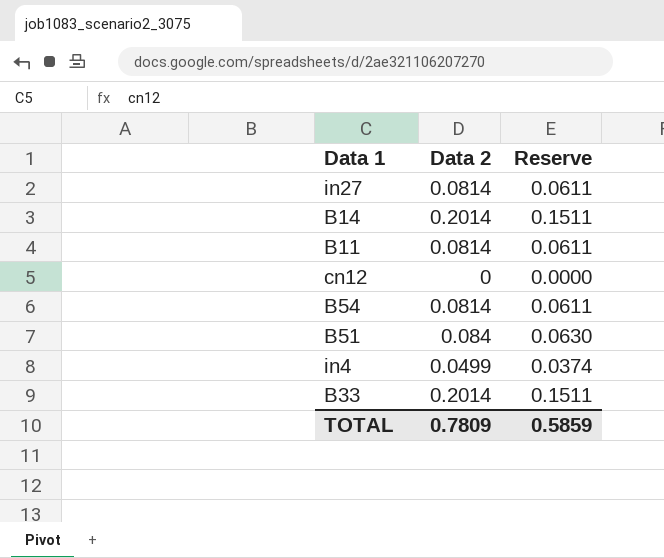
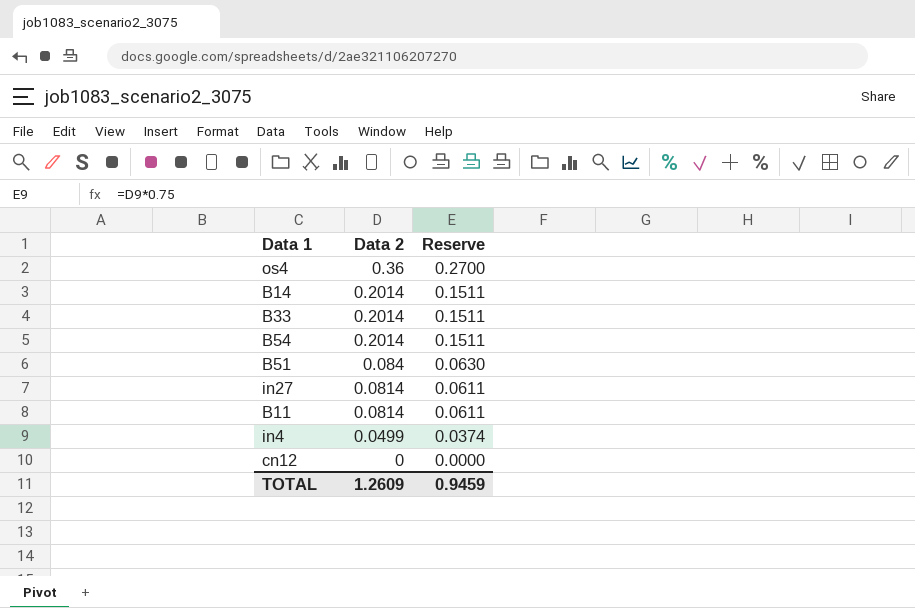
row order: none -> Data 2 descending
row os4: none -> 0.36 | 0.2700
B54 | Data 2: 0.0814 -> 0.2014
B54 | Reserve: 0.0611 -> 0.1511
TOTAL | Data 2: 0.7809 -> 1.2609
TOTAL | Reserve: 0.5859 -> 0.9459

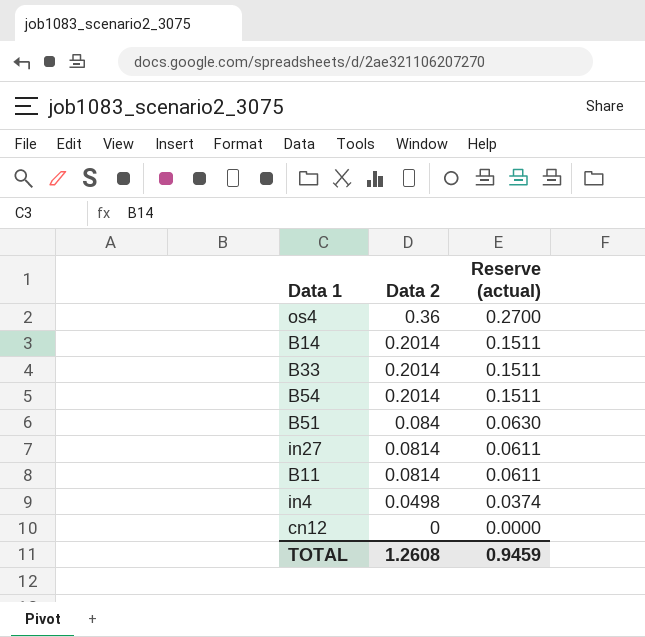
column name: Reserve -> Reserve (actual)
in4 | Data 2: 0.0499 -> 0.0498
TOTAL | Data 2: 1.2609 -> 1.2608

